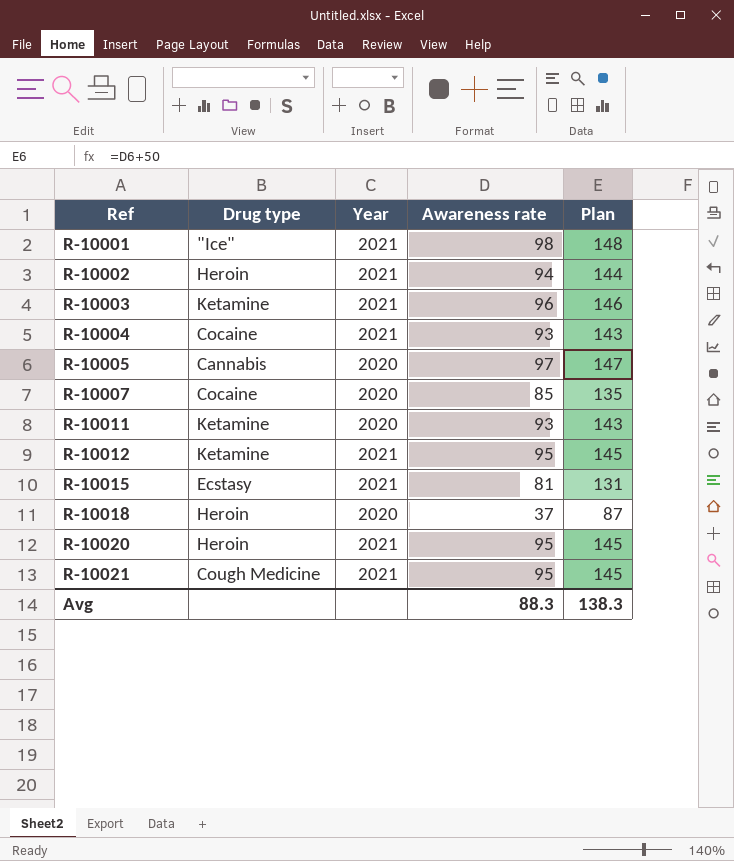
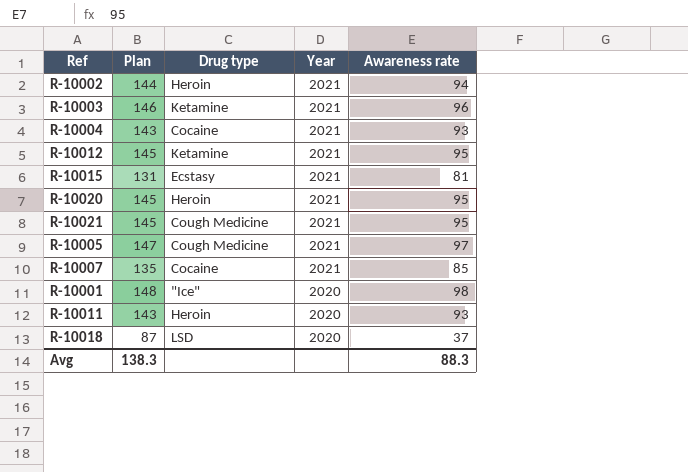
row order: Ref ascending -> Year descending
column Plan | position: 5 -> 2
R-10005 | Drug type: Cannabis -> Cough Medicine
R-10005 | Year: 2020 -> 2021
R-10007 | Year: 2020 -> 2021
R-10001 | Year: 2021 -> 2020
R-10011 | Drug type: Ketamine -> Heroin
R-10018 | Drug type: Heroin -> LSD

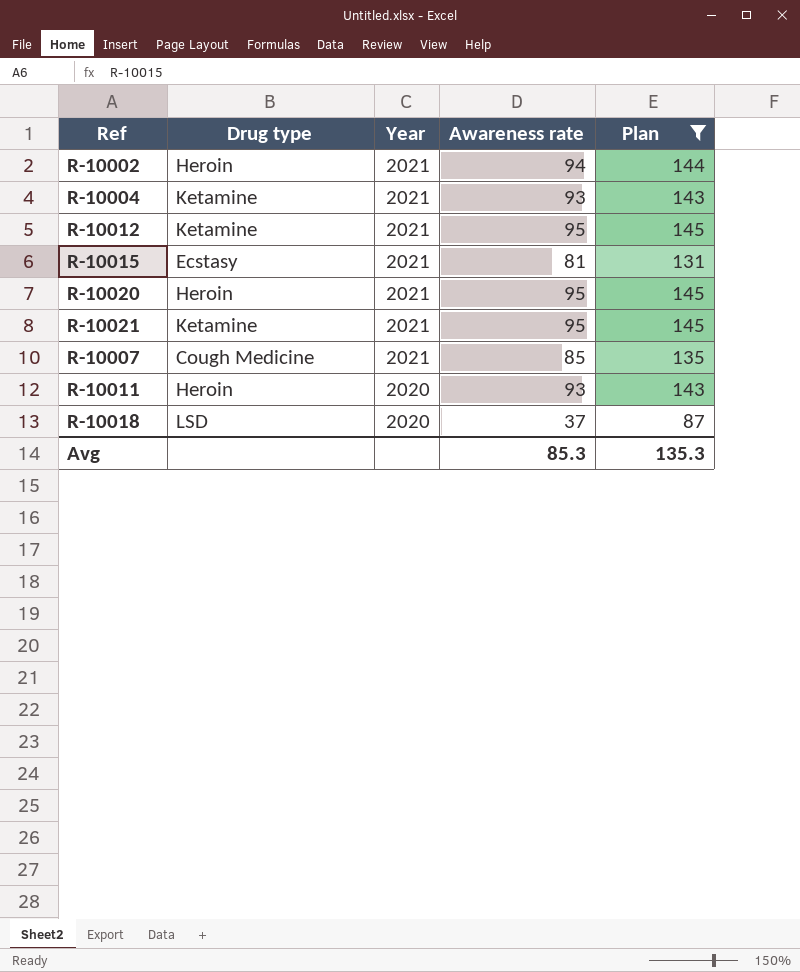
filter: none -> Plan <= 145
column Plan | position: 2 -> 5
R-10004 | Drug type: Cocaine -> Ketamine
R-10021 | Drug type: Cough Medicine -> Ketamine
R-10007 | Drug type: Cocaine -> Cough Medicine
Avg | Awareness rate: 88.3 -> 85.3
Avg | Plan: 138.3 -> 135.3

